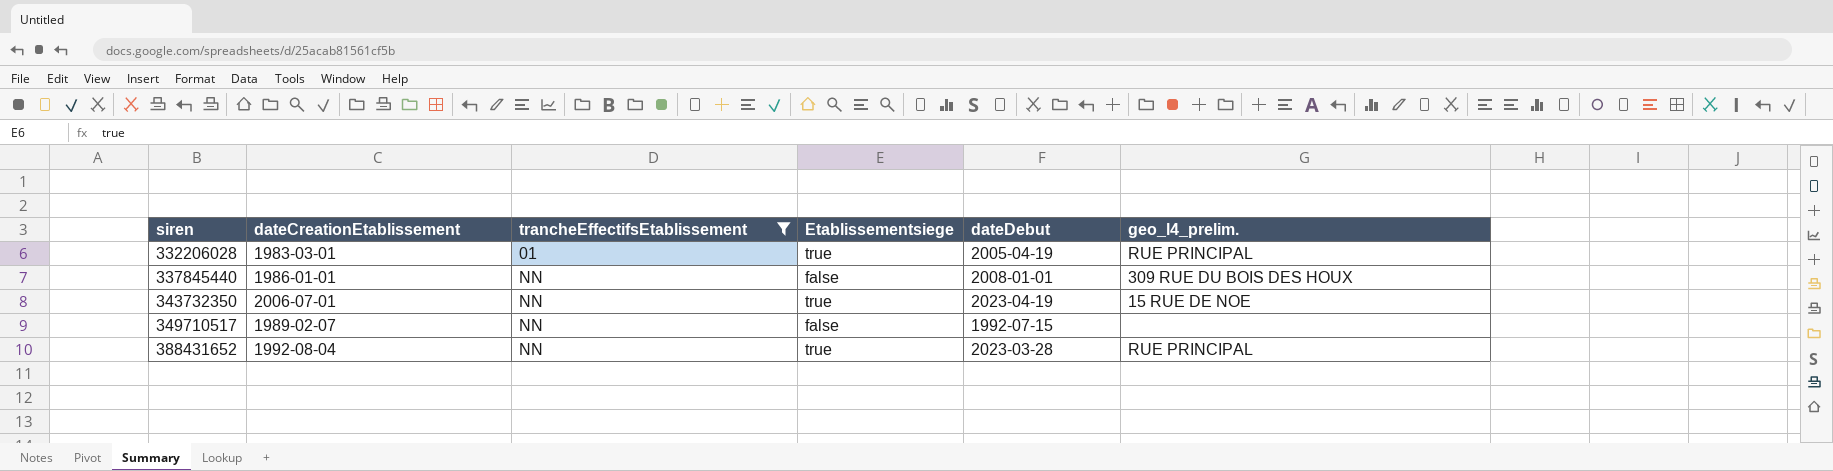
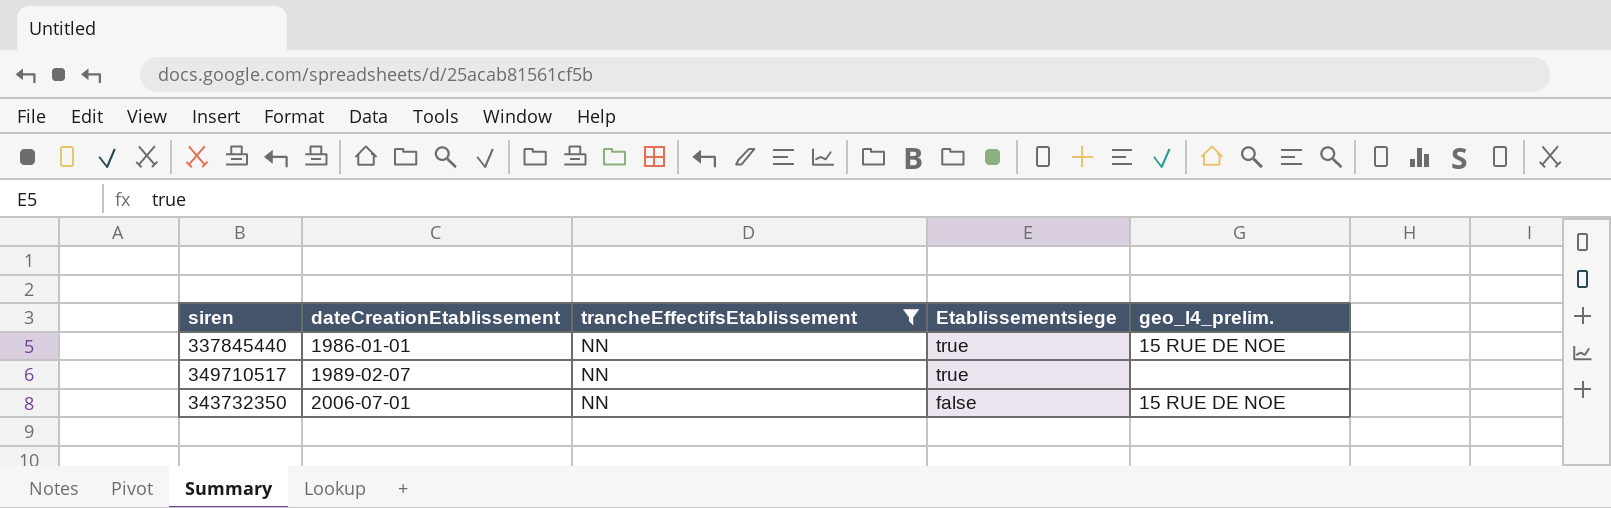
row order: siren ascending -> dateCreationEtablissement ascending
column dateDebut | position: 5 -> none
row 332206028: 1983-03-01 | 01 | true | 2005-04-19 | RUE PRINCIPAL -> none
row 388431652: 1992-08-04 | NN | true | 2023-03-28 | RUE PRINCIPAL -> none
337845440 | Etablissementsiege: false -> true
337845440 | geo_l4_prelim.: 309 RUE DU BOIS DES HOUX -> 15 RUE DE NOE
349710517 | Etablissementsiege: false -> true
343732350 | Etablissementsiege: true -> false

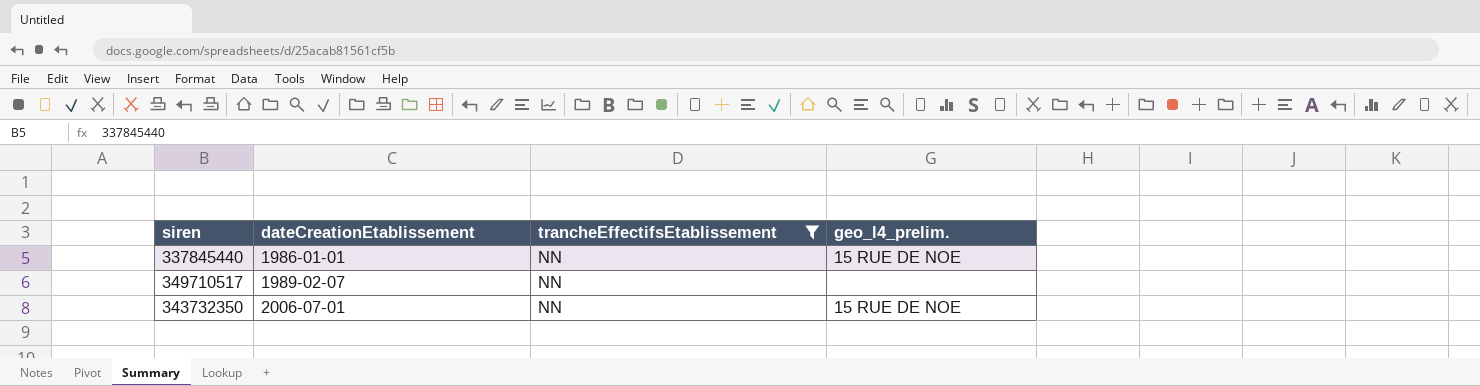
column Etablissementsiege | position: 4 -> none

